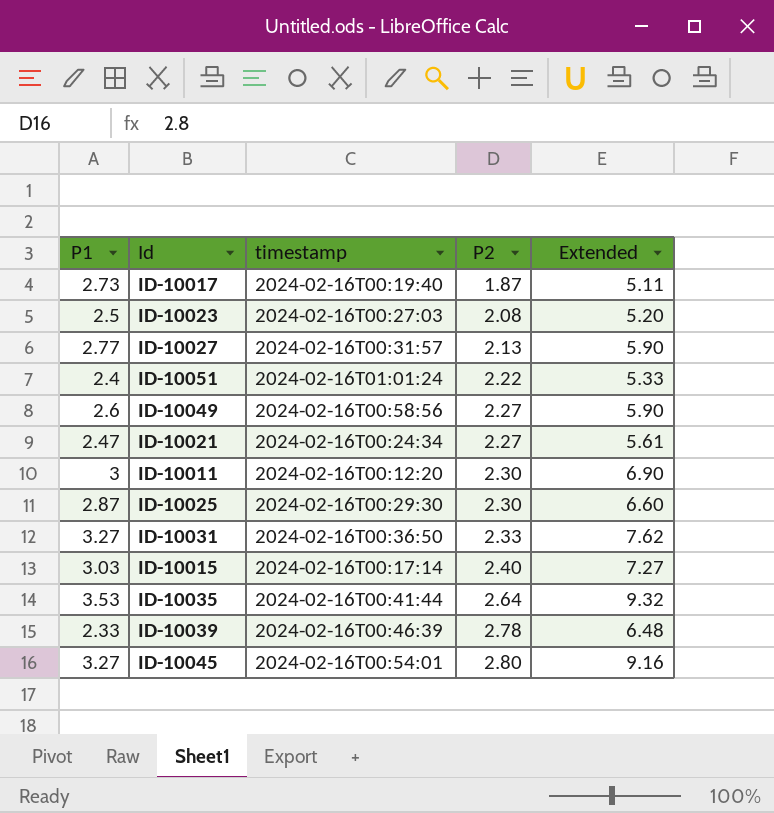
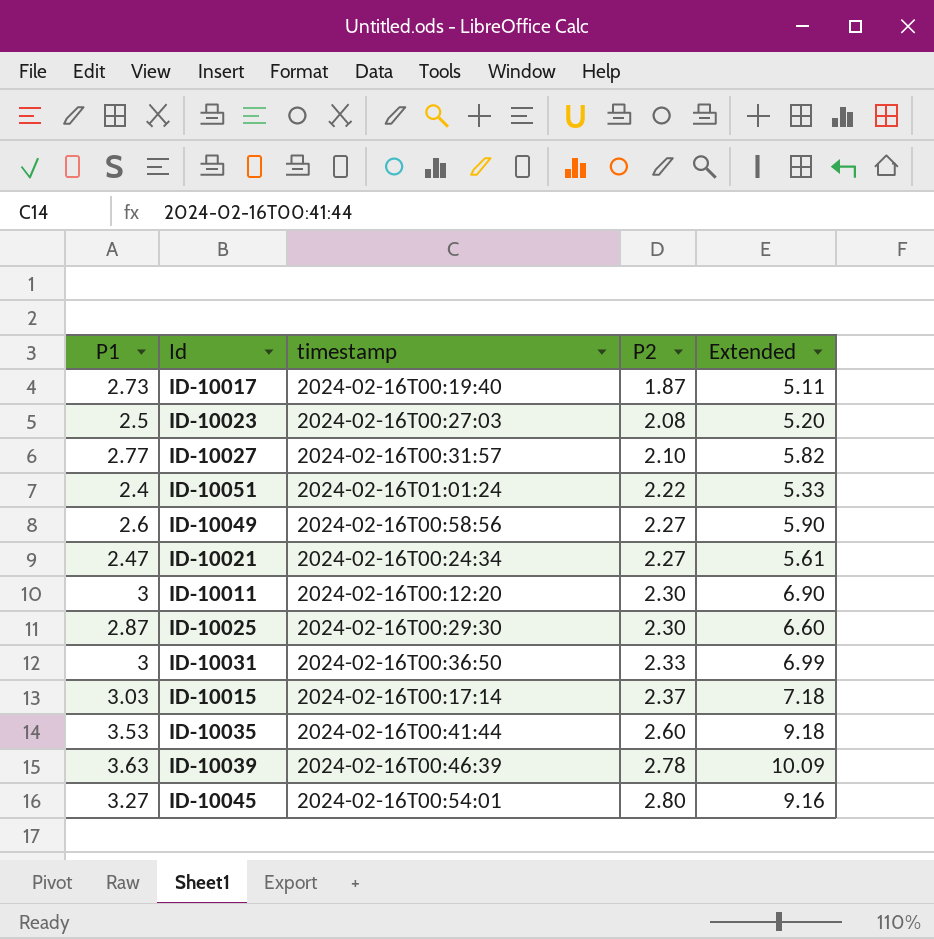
ID-10027 | P2: 2.13 -> 2.10
ID-10027 | Extended: 5.90 -> 5.82
ID-10031 | P1: 3.27 -> 3
ID-10031 | Extended: 7.62 -> 6.99
ID-10015 | P2: 2.40 -> 2.37
ID-10015 | Extended: 7.27 -> 7.18
ID-10035 | P2: 2.64 -> 2.60
ID-10035 | Extended: 9.32 -> 9.18
ID-10039 | P1: 2.33 -> 3.63
ID-10039 | Extended: 6.48 -> 10.09

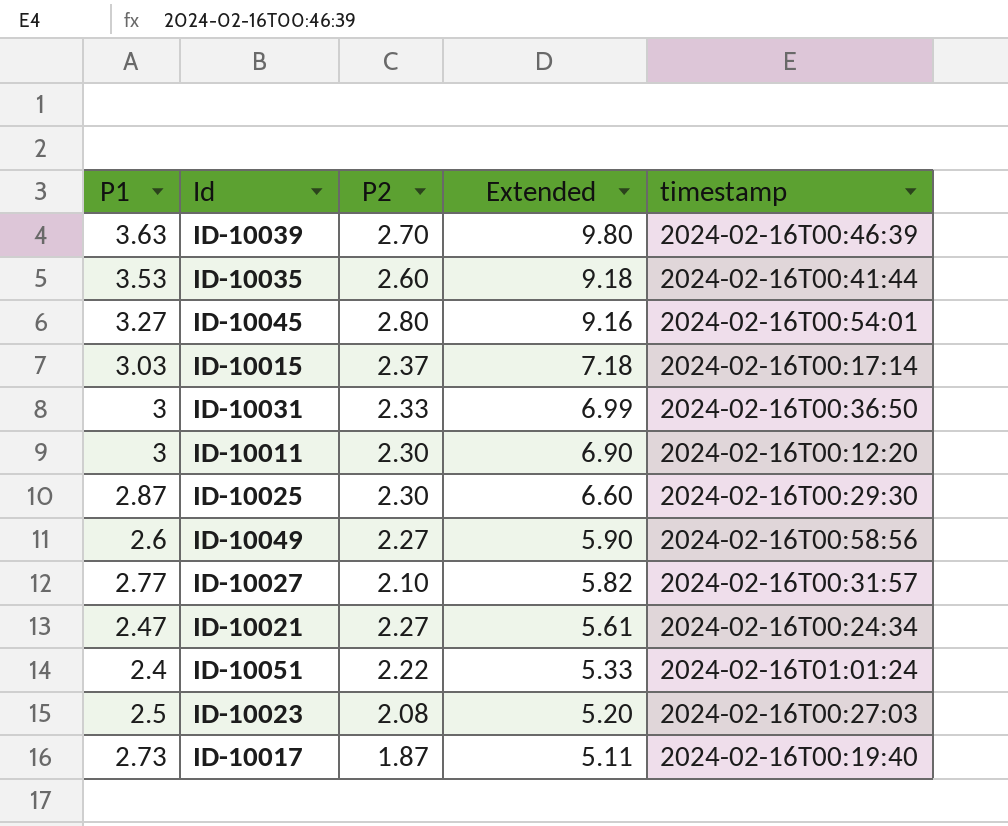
row order: P2 ascending -> Extended descending
column timestamp | position: 3 -> 5
ID-10039 | P2: 2.78 -> 2.70
ID-10039 | Extended: 10.09 -> 9.80

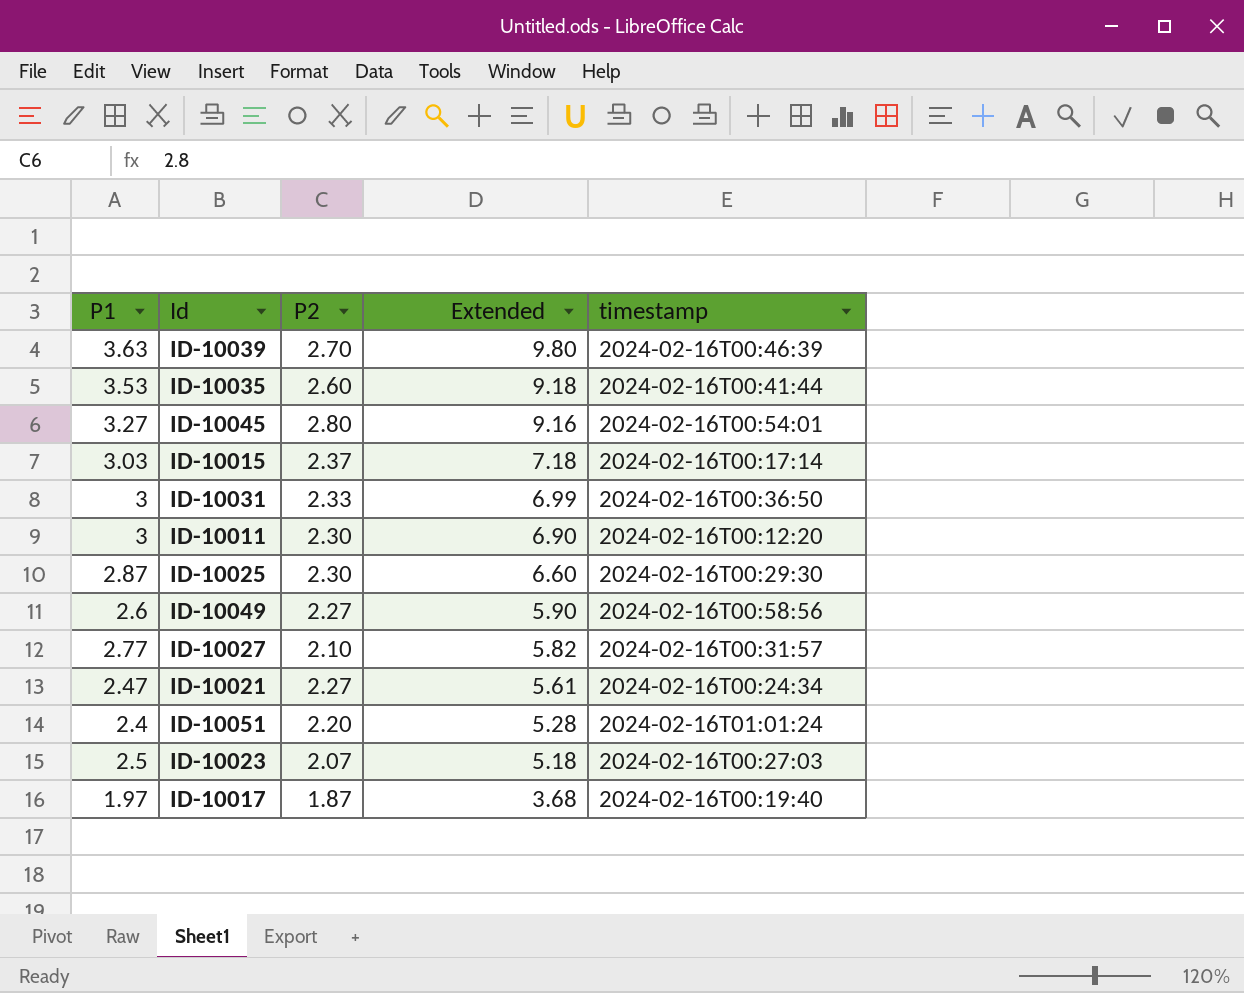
ID-10051 | P2: 2.22 -> 2.20
ID-10051 | Extended: 5.33 -> 5.28
ID-10023 | P2: 2.08 -> 2.07
ID-10023 | Extended: 5.20 -> 5.18
ID-10017 | P1: 2.73 -> 1.97
ID-10017 | Extended: 5.11 -> 3.68

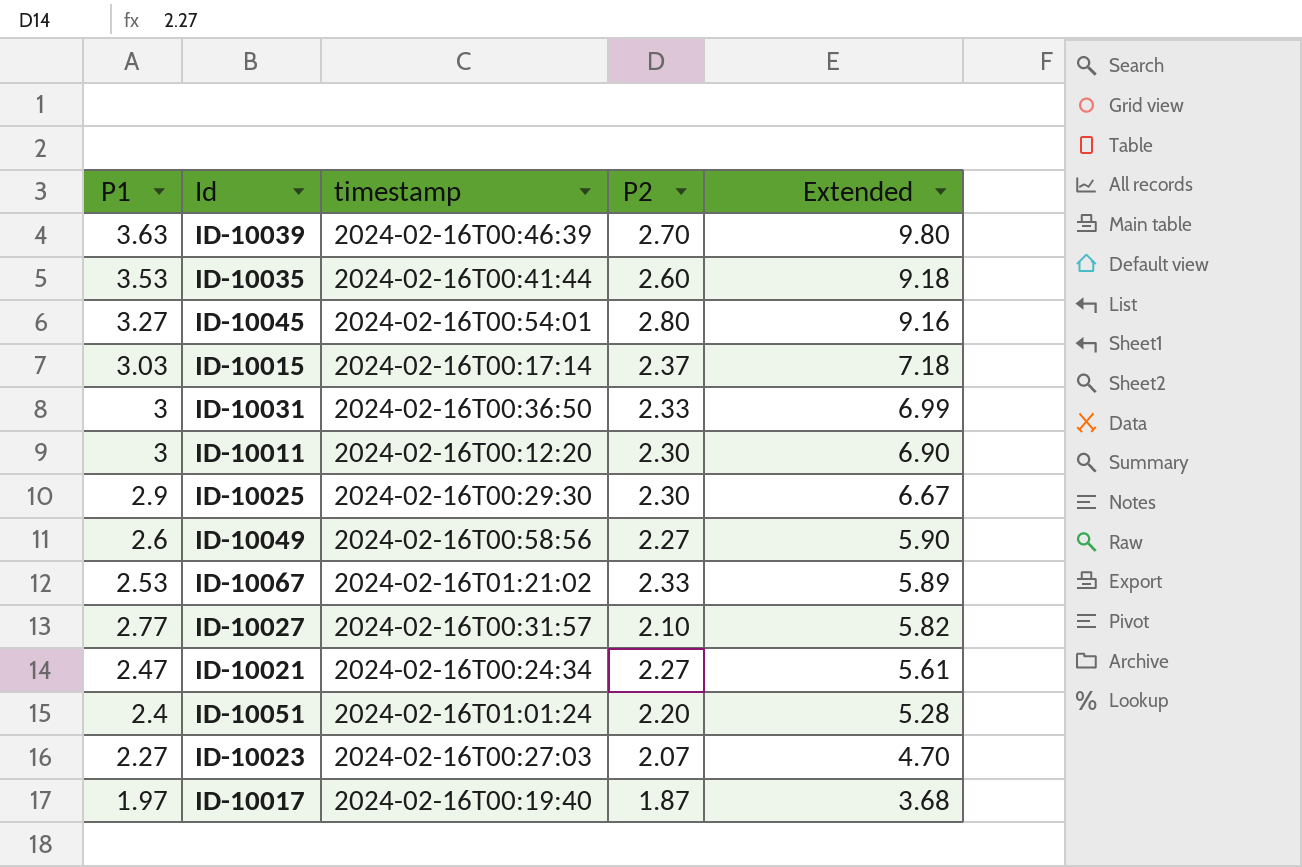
column timestamp | position: 5 -> 3
ID-10025 | P1: 2.87 -> 2.9
ID-10025 | Extended: 6.60 -> 6.67
row ID-10067: none -> 2.53 | 2024-02-16T01:21:02 | 2.33 | 5.89
ID-10023 | P1: 2.5 -> 2.27
ID-10023 | Extended: 5.18 -> 4.70

